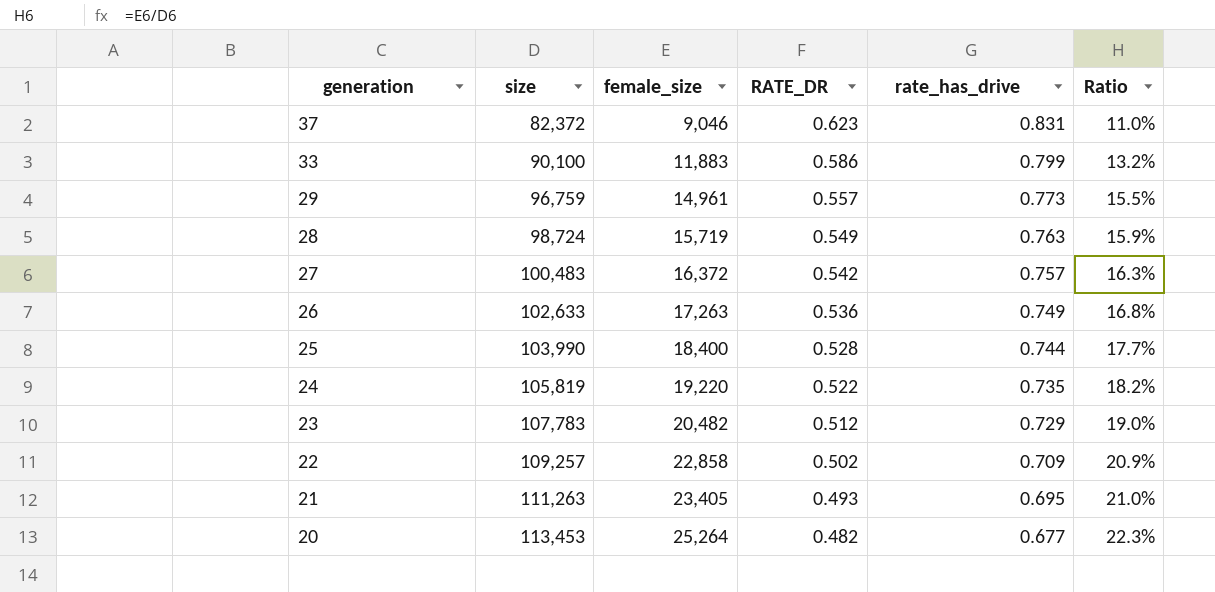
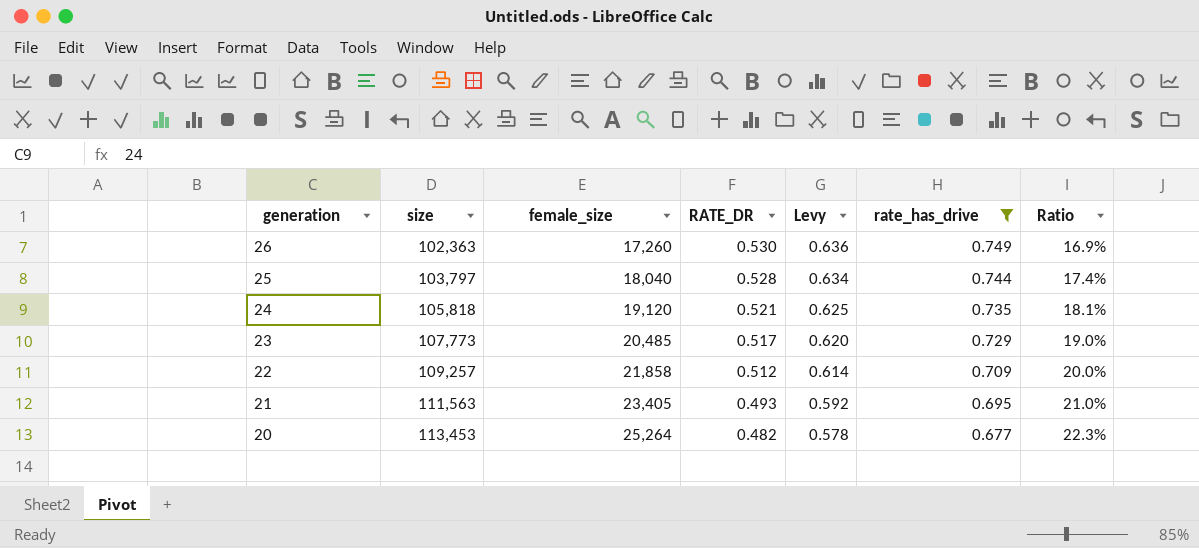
filter: none -> rate_has_drive <= 0.749
column Levy | formula: none -> [RATE_DR] * 1.2
26 | size: 102,633 -> 102,363
26 | female_size: 17,263 -> 17,260
26 | RATE_DR: 0.536 -> 0.530
26 | Ratio: 16.8% -> 16.9%
25 | size: 103,990 -> 103,797
25 | female_size: 18,400 -> 18,040
25 | Ratio: 17.7% -> 17.4%
24 | size: 105,819 -> 105,818
24 | female_size: 19,220 -> 19,120
24 | RATE_DR: 0.522 -> 0.521
24 | Ratio: 18.2% -> 18.1%
23 | size: 107,783 -> 107,773
23 | female_size: 20,482 -> 20,485
23 | RATE_DR: 0.512 -> 0.517
22 | female_size: 22,858 -> 21,858
22 | RATE_DR: 0.502 -> 0.512
22 | Ratio: 20.9% -> 20.0%
21 | size: 111,263 -> 111,563

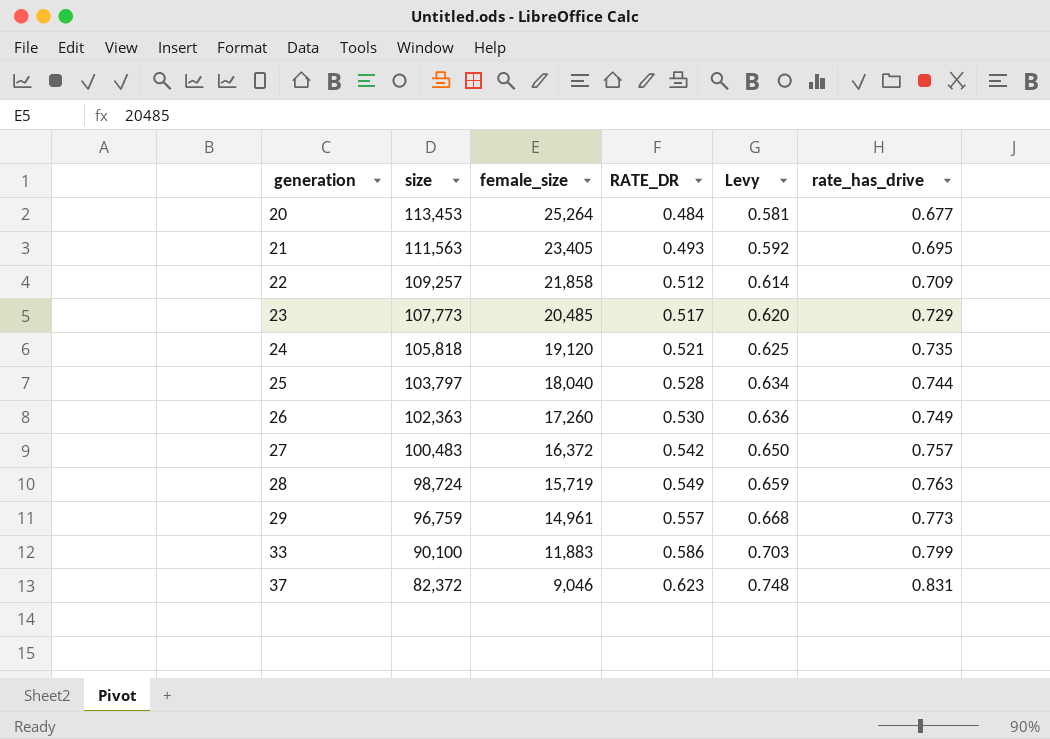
filter: rate_has_drive <= 0.749 -> none
row order: generation descending -> generation ascending
column Ratio | formula: [female_size] / [size] -> none
20 | RATE_DR: 0.482 -> 0.484
20 | Levy: 0.578 -> 0.581

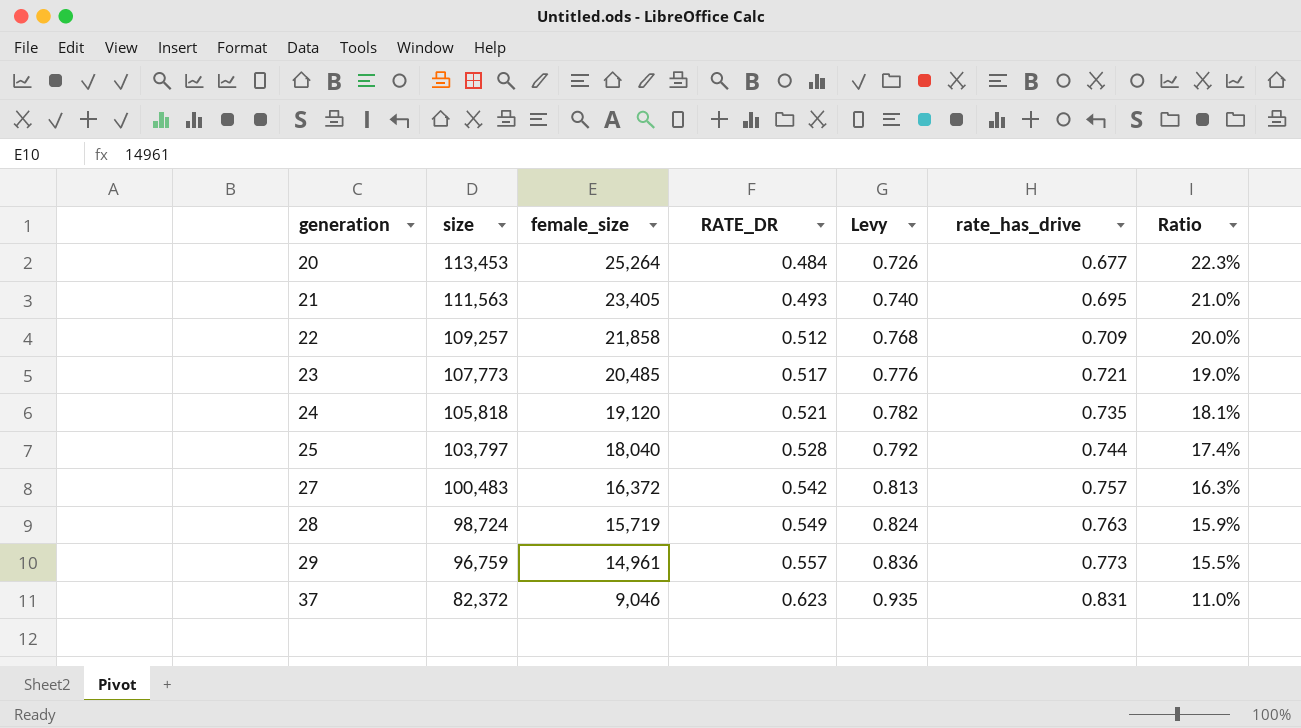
column Levy | formula: [RATE_DR] * 1.2 -> [RATE_DR] * 1.5
column Ratio | formula: none -> [female_size] / [size]
row 26: 102,363 | 17,260 | 0.530 | 0.636 | 0.749 -> none
row 33: 90,100 | 11,883 | 0.586 | 0.703 | 0.799 -> none
23 | rate_has_drive: 0.729 -> 0.721

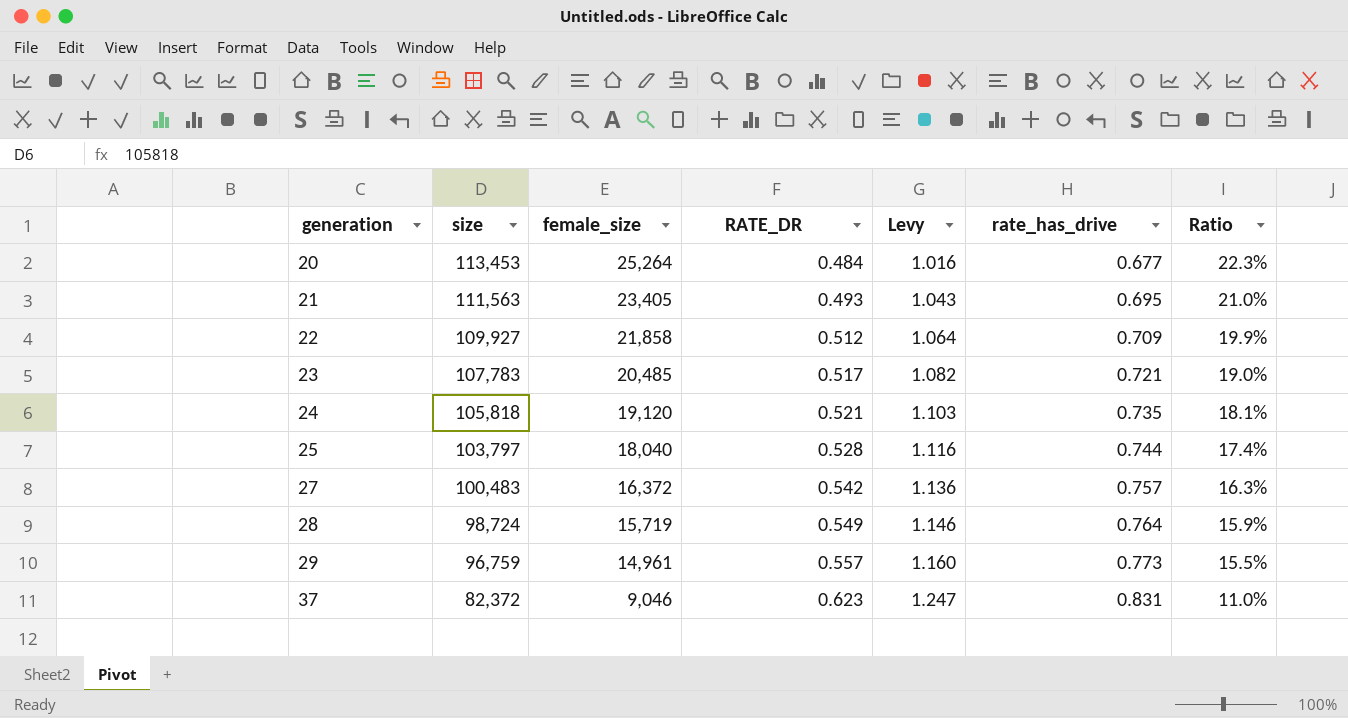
column Levy | formula: [RATE_DR] * 1.5 -> [rate_has_drive] * 1.5
22 | size: 109,257 -> 109,927
22 | Ratio: 20.0% -> 19.9%
23 | size: 107,773 -> 107,783
28 | rate_has_drive: 0.763 -> 0.764

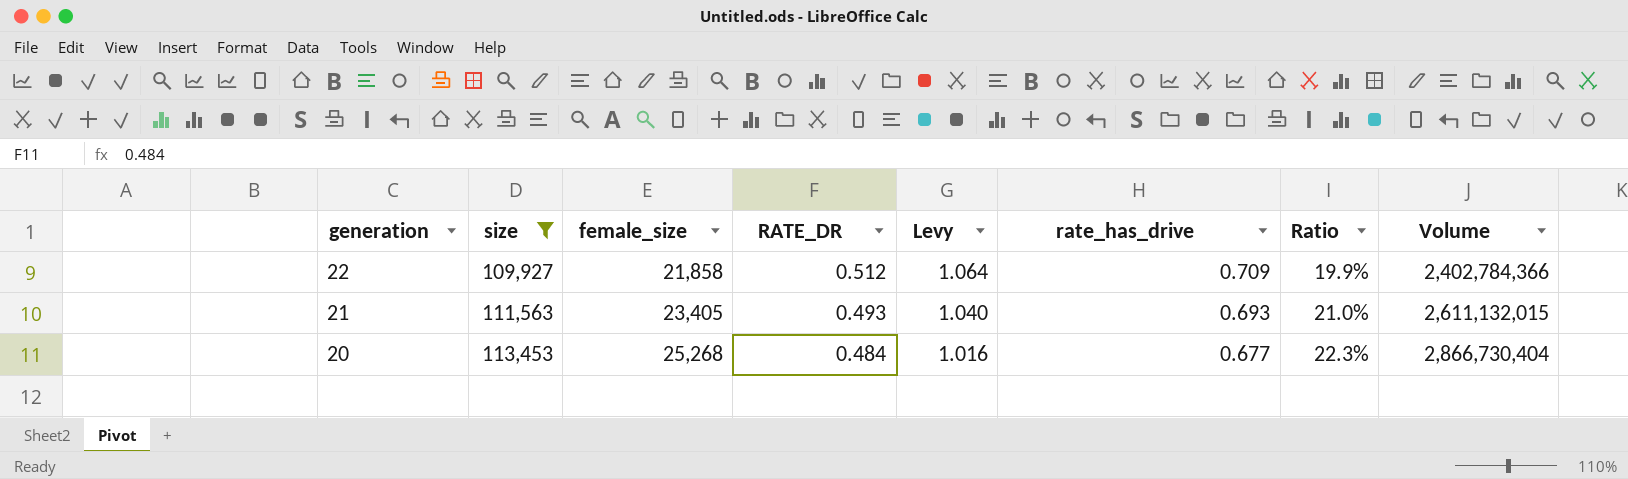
filter: none -> size >= 109,927
row order: generation ascending -> generation descending
column Volume | formula: none -> [size] * [female_size]
21 | Levy: 1.043 -> 1.040
21 | rate_has_drive: 0.695 -> 0.693
20 | female_size: 25,264 -> 25,268

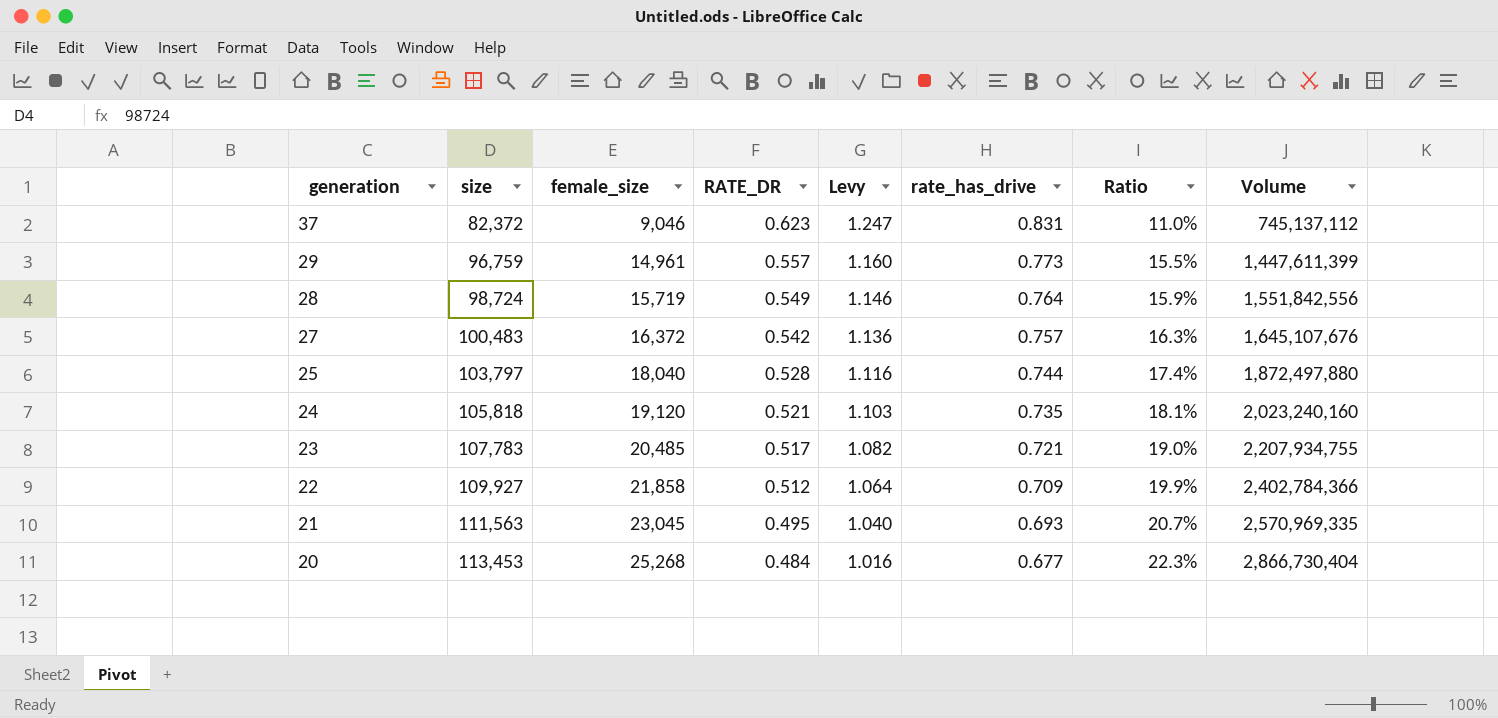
filter: size >= 109,927 -> none
21 | female_size: 23,405 -> 23,045
21 | RATE_DR: 0.493 -> 0.495
21 | Ratio: 21.0% -> 20.7%
21 | Volume: 2,611,132,015 -> 2,570,969,335

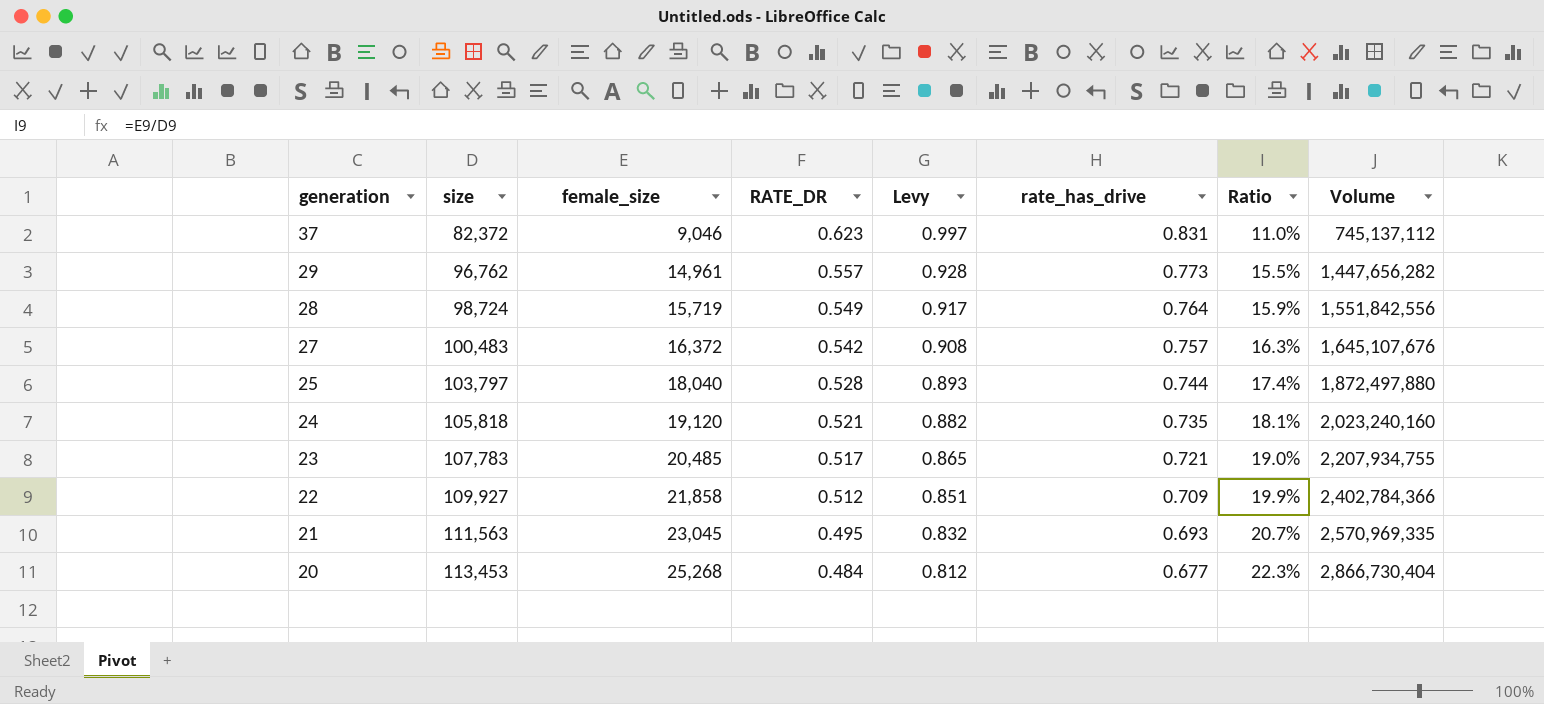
column Levy | formula: [rate_has_drive] * 1.5 -> [rate_has_drive] * 1.2
29 | size: 96,759 -> 96,762
29 | Volume: 1,447,611,399 -> 1,447,656,282

